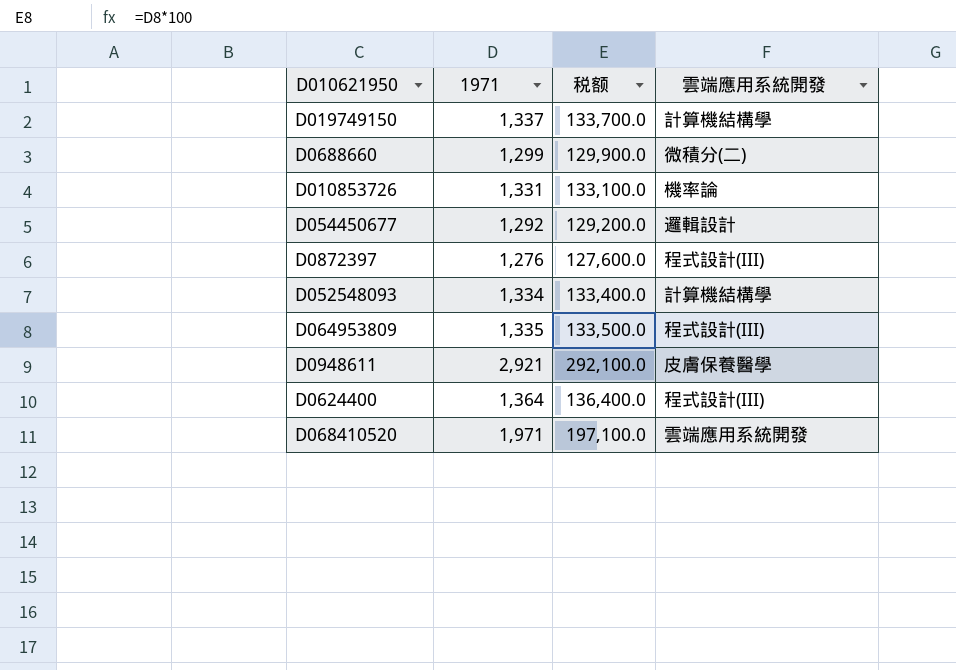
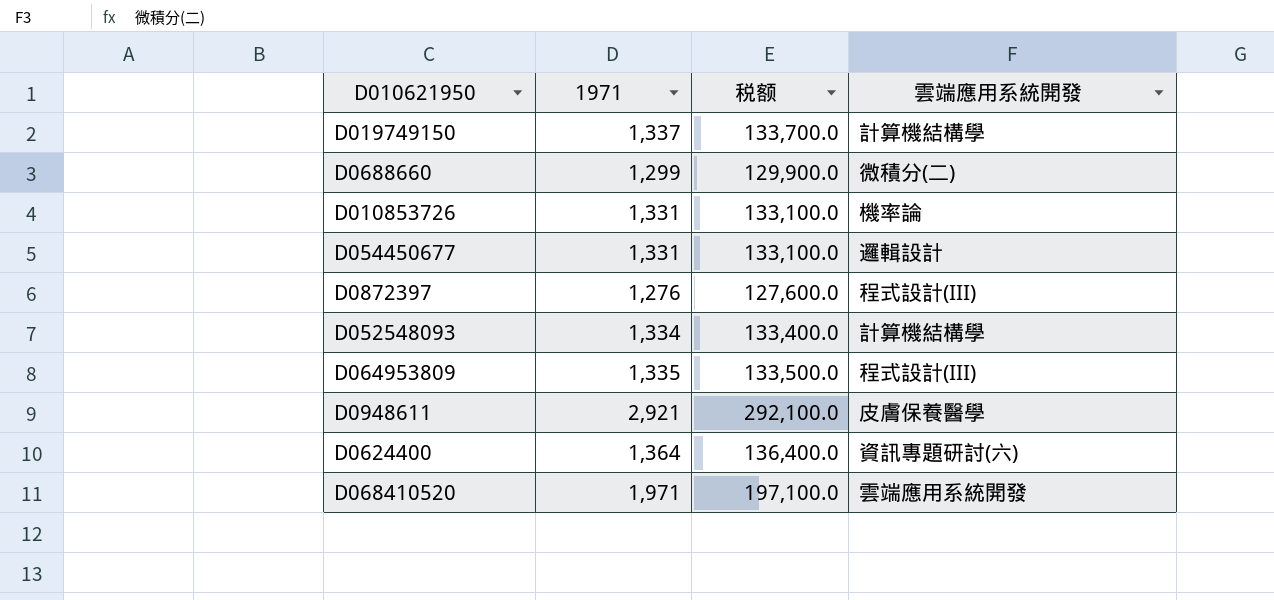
D054450677 | 1971: 1,292 -> 1,331
D054450677 | 税额: 129,200.0 -> 133,100.0
D0624400 | 雲端應用系統開發: 程式設計(III) -> 資訊專題研討(六)

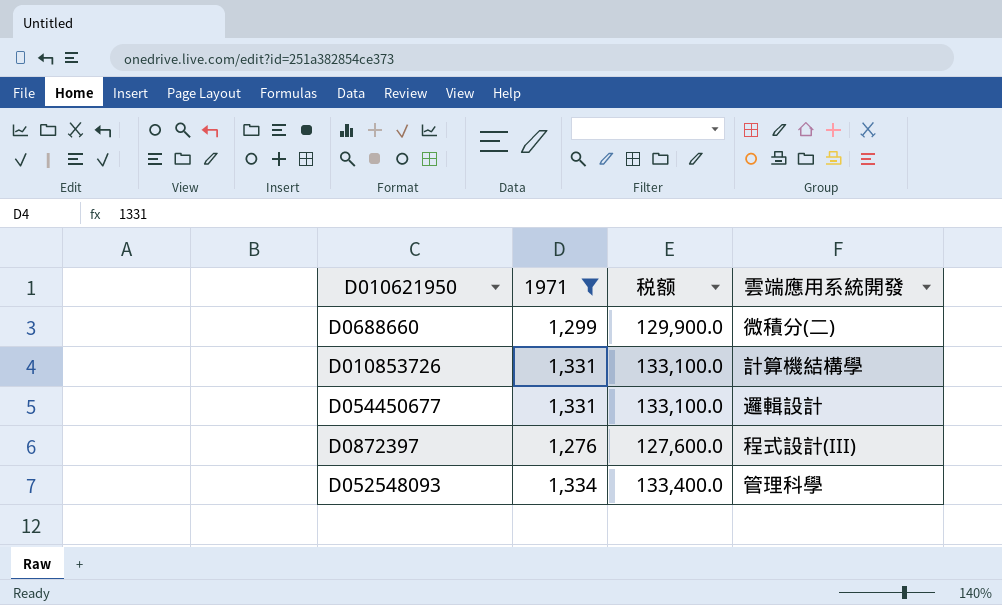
filter: none -> 1971 <= 1,334
D010853726 | 雲端應用系統開發: 機率論 -> 計算機結構學
D052548093 | 雲端應用系統開發: 計算機結構學 -> 管理科學

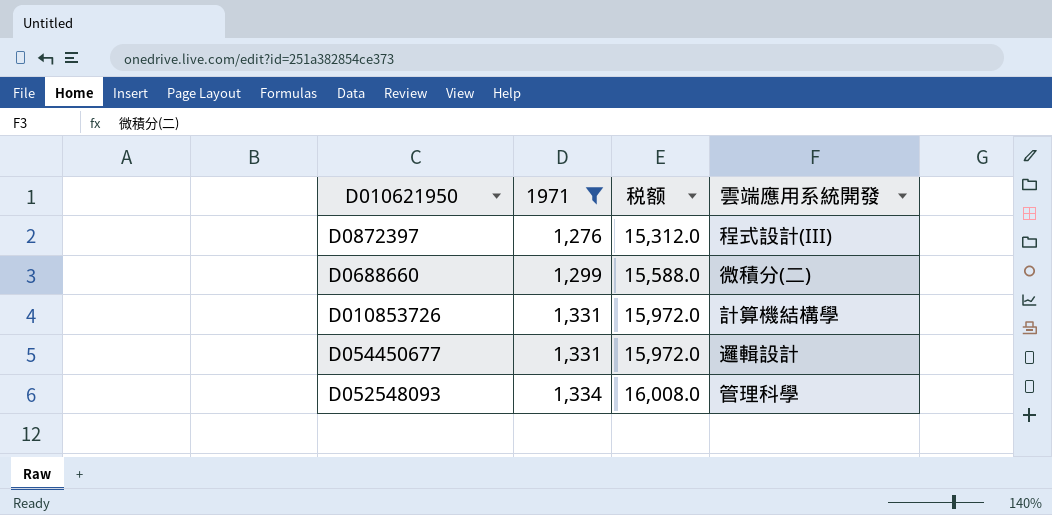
row order: none -> 1971 ascending
column 税额 | formula: [1971] * 100 -> [1971] * 12

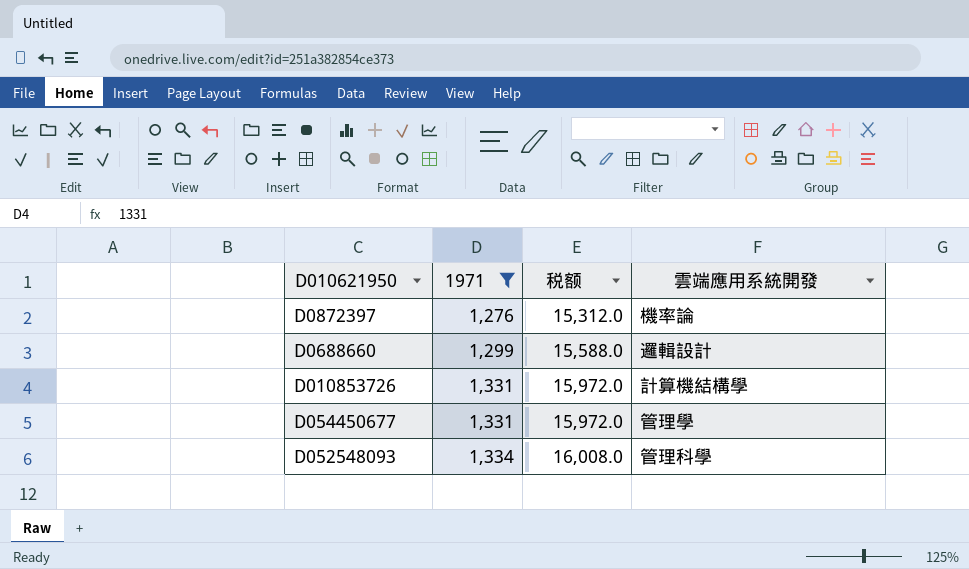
D0872397 | 雲端應用系統開發: 程式設計(III) -> 機率論
D0688660 | 雲端應用系統開發: 微積分(二) -> 邏輯設計
D054450677 | 雲端應用系統開發: 邏輯設計 -> 管理學

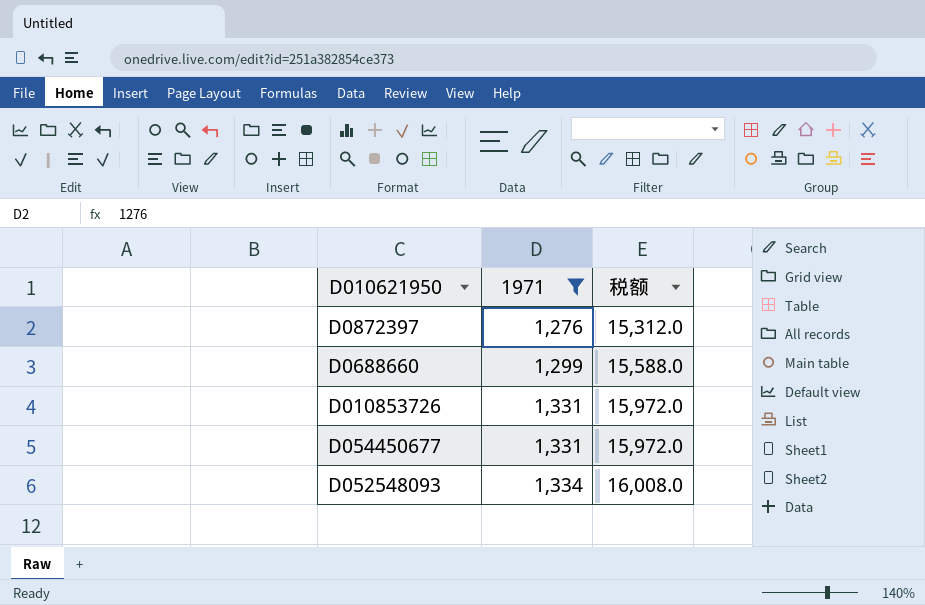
column 雲端應用系統開發 | position: 4 -> none

